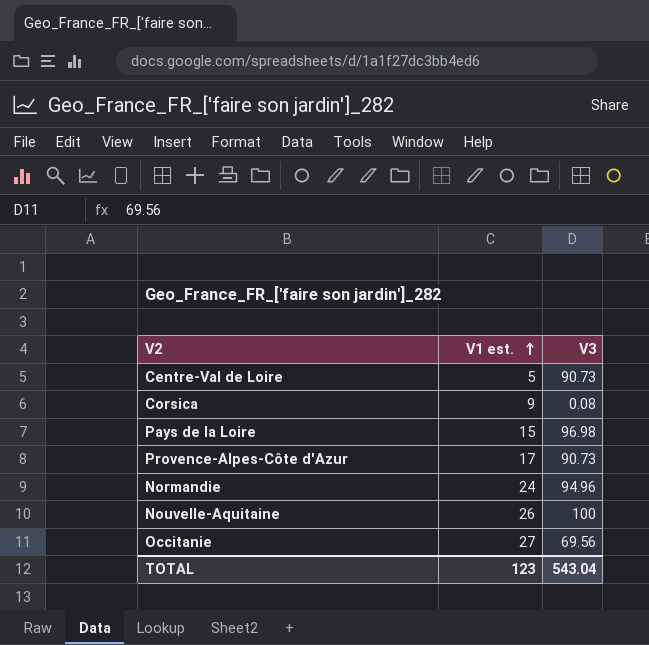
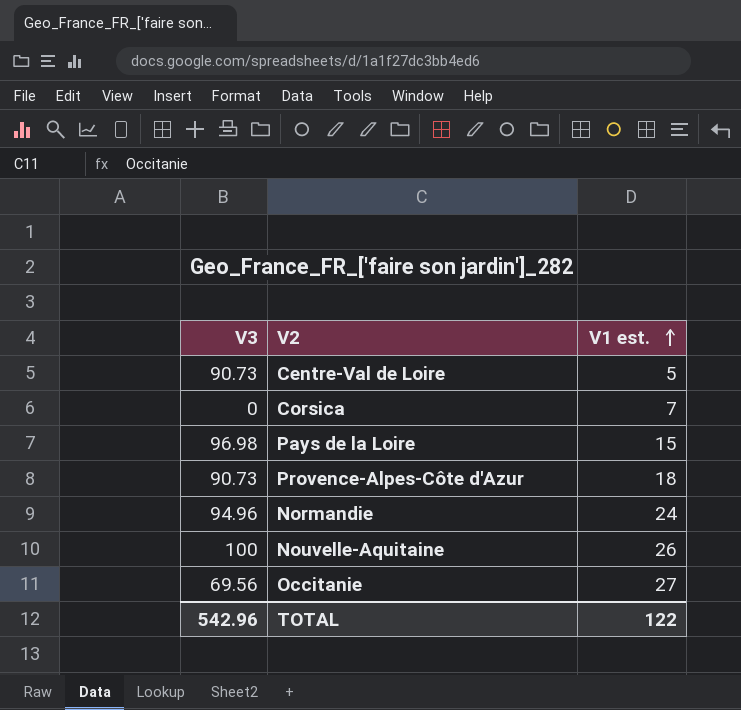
column V3 | position: 3 -> 1
Corsica | V3: 0.08 -> 0
Corsica | V1 est.: 9 -> 7
Provence-Alpes-Côte d'Azur | V1 est.: 17 -> 18
TOTAL | V3: 543.04 -> 542.96
TOTAL | V1 est.: 123 -> 122

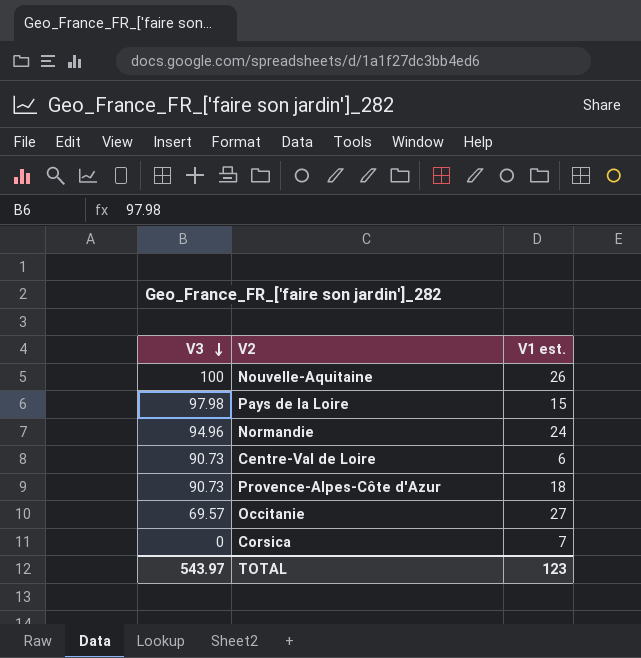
row order: V1 est. ascending -> V3 descending
Pays de la Loire | V3: 96.98 -> 97.98
Centre-Val de Loire | V1 est.: 5 -> 6
Occitanie | V3: 69.56 -> 69.57
TOTAL | V3: 542.96 -> 543.97
TOTAL | V1 est.: 122 -> 123

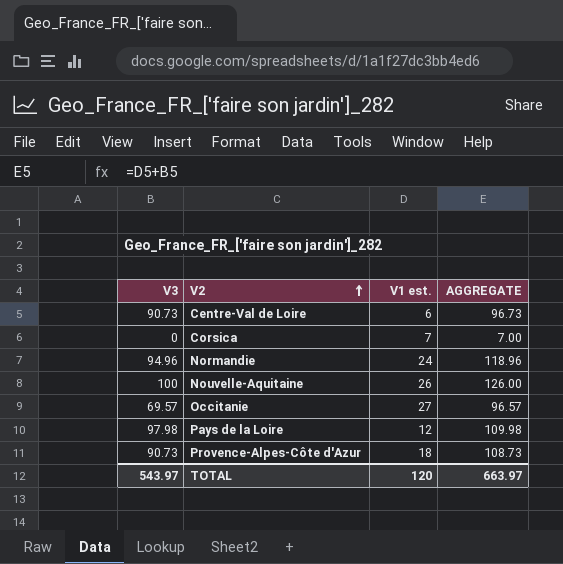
row order: V3 descending -> V2 ascending
column AGGREGATE | formula: none -> [V3] + [V1 est.]
Pays de la Loire | V1 est.: 15 -> 12
TOTAL | V1 est.: 123 -> 120

